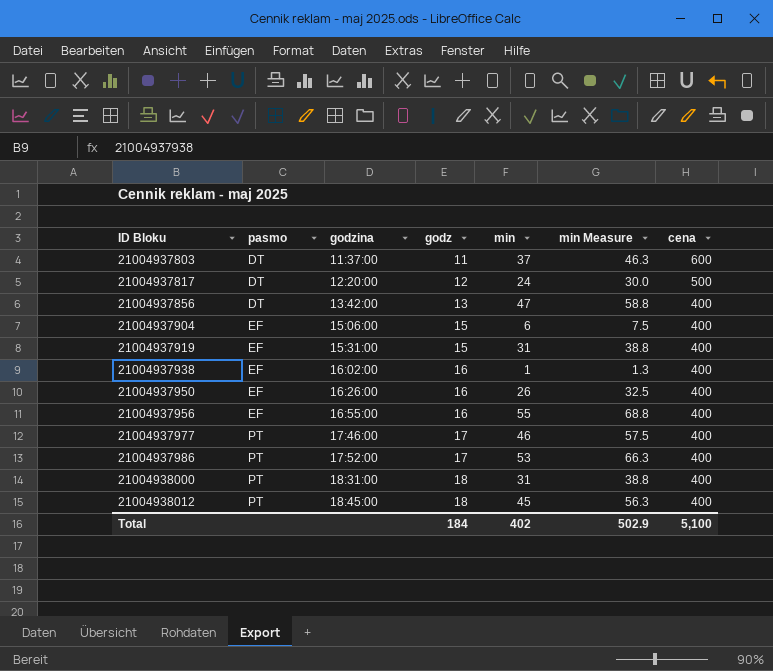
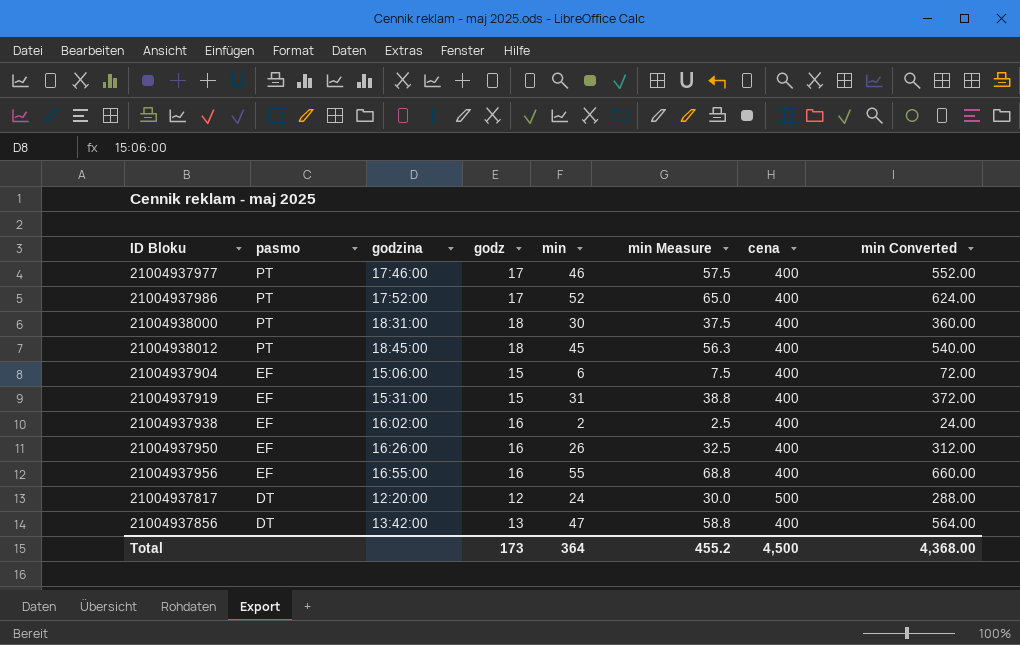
row order: ID Bloku ascending -> pasmo descending
column min Converted | formula: none -> [min] * 12
row 21004937803: DT | 11:37:00 | 11 | 37 | 46.3 | 600 -> none
21004937986 | min: 53 -> 52
21004937986 | min Measure: 66.3 -> 65.0
21004938000 | min: 31 -> 30
21004938000 | min Measure: 38.8 -> 37.5
21004937938 | min: 1 -> 2
21004937938 | min Measure: 1.3 -> 2.5
Total | godz: 184 -> 173
Total | min: 402 -> 364
Total | min Measure: 502.9 -> 455.2
Total | cena: 5,100 -> 4,500

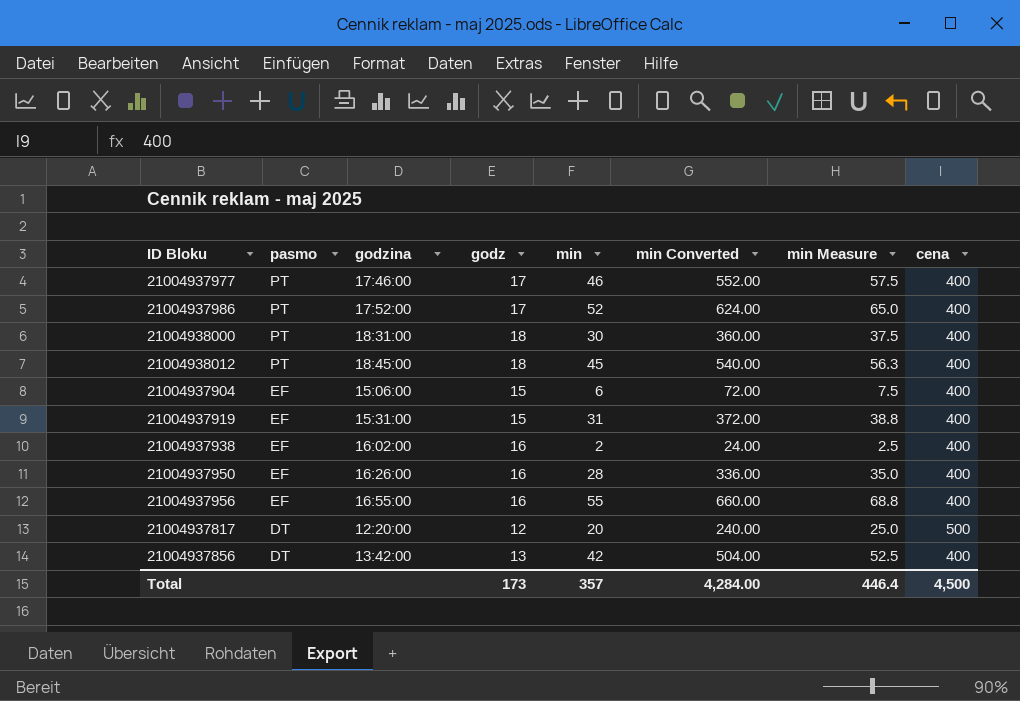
column min Converted | position: 8 -> 6
21004937950 | min: 26 -> 28
21004937950 | min Converted: 312.00 -> 336.00
21004937950 | min Measure: 32.5 -> 35.0
21004937817 | min: 24 -> 20
21004937817 | min Converted: 288.00 -> 240.00
21004937817 | min Measure: 30.0 -> 25.0
21004937856 | min: 47 -> 42
21004937856 | min Converted: 564.00 -> 504.00
21004937856 | min Measure: 58.8 -> 52.5
Total | min: 364 -> 357
Total | min Converted: 4,368.00 -> 4,284.00
Total | min Measure: 455.2 -> 446.4

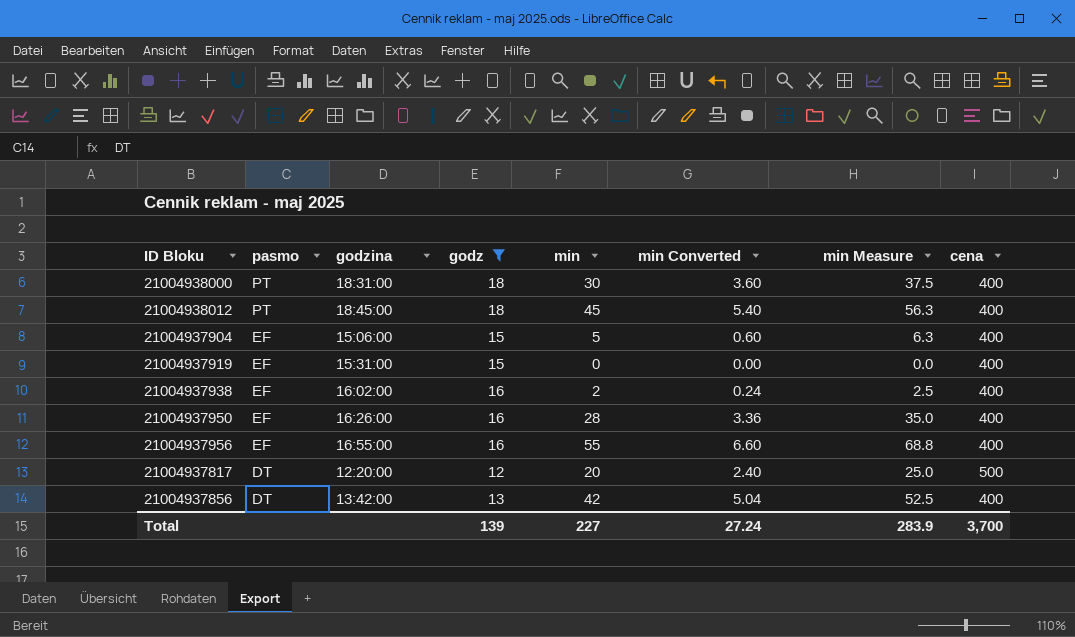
filter: none -> godz != 17
column min Converted | formula: [min] * 12 -> [min] * 0.12
21004937904 | min: 6 -> 5
21004937904 | min Measure: 7.5 -> 6.3
21004937919 | min: 31 -> 0
21004937919 | min Measure: 38.8 -> 0.0
Total | godz: 173 -> 139
Total | min: 357 -> 227
Total | min Converted: 4,284.00 -> 27.24
Total | min Measure: 446.4 -> 283.9
Total | cena: 4,500 -> 3,700

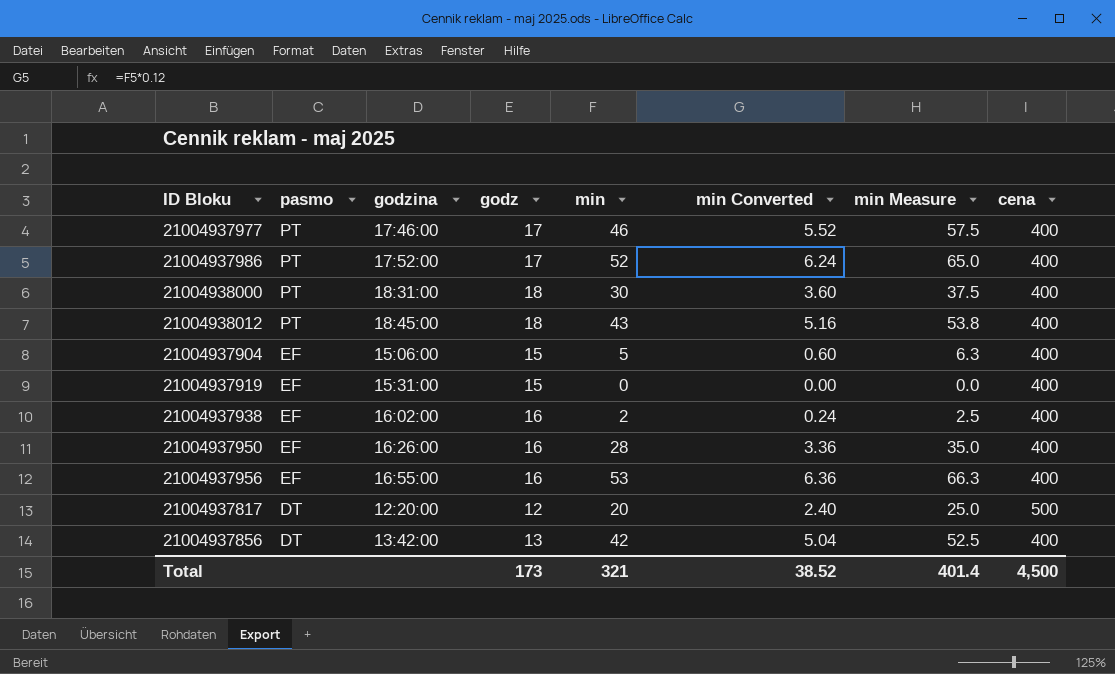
filter: godz != 17 -> none
21004938012 | min: 45 -> 43
21004938012 | min Converted: 5.40 -> 5.16
21004938012 | min Measure: 56.3 -> 53.8
21004937956 | min: 55 -> 53
21004937956 | min Converted: 6.60 -> 6.36
21004937956 | min Measure: 68.8 -> 66.3
Total | godz: 139 -> 173
Total | min: 227 -> 321
Total | min Converted: 27.24 -> 38.52
Total | min Measure: 283.9 -> 401.4
Total | cena: 3,700 -> 4,500

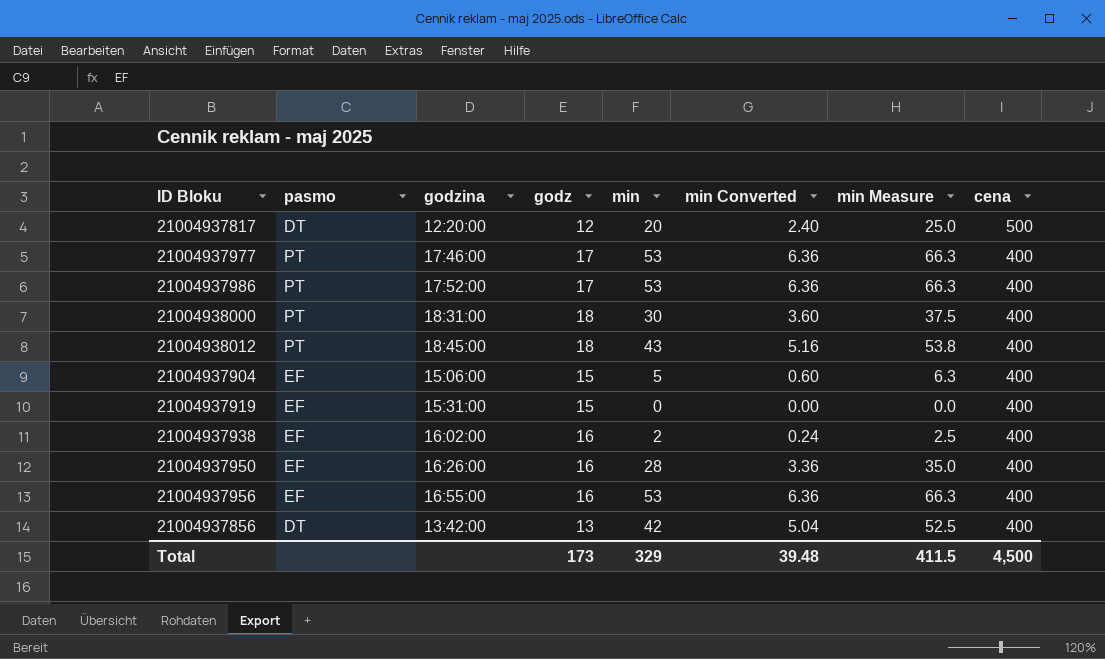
row order: pasmo descending -> cena descending
21004937977 | min: 46 -> 53
21004937977 | min Converted: 5.52 -> 6.36
21004937977 | min Measure: 57.5 -> 66.3
21004937986 | min: 52 -> 53
21004937986 | min Converted: 6.24 -> 6.36
21004937986 | min Measure: 65.0 -> 66.3
Total | min: 321 -> 329
Total | min Converted: 38.52 -> 39.48
Total | min Measure: 401.4 -> 411.5

